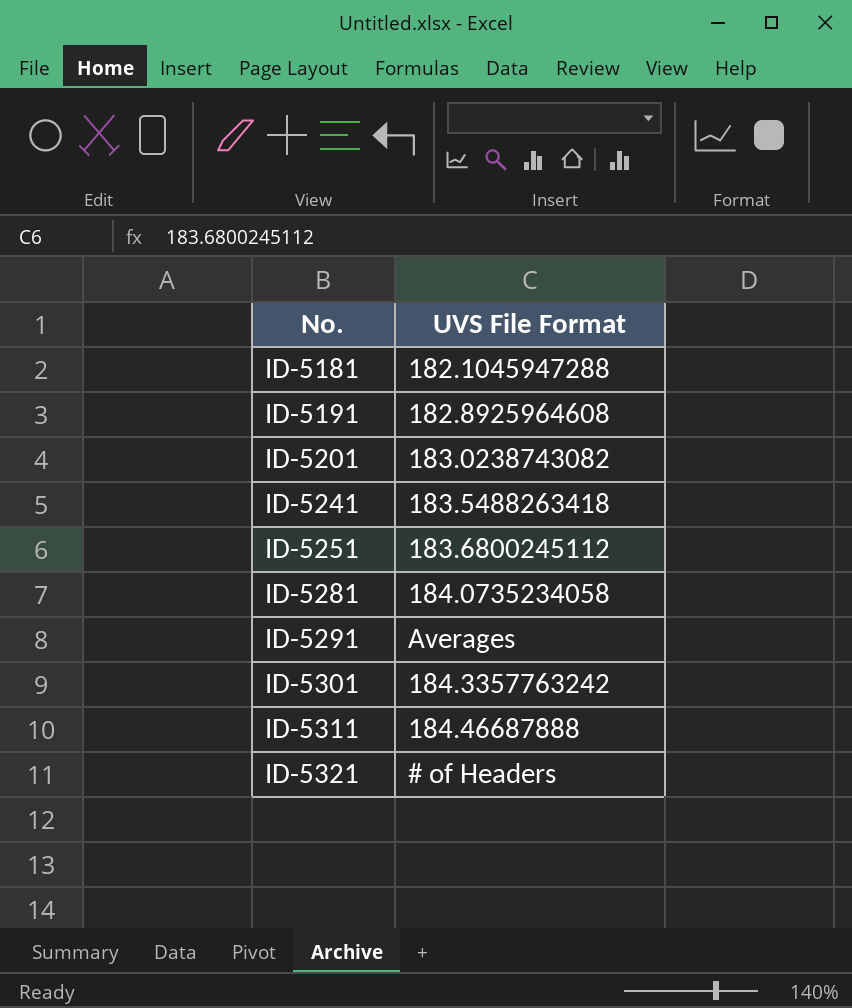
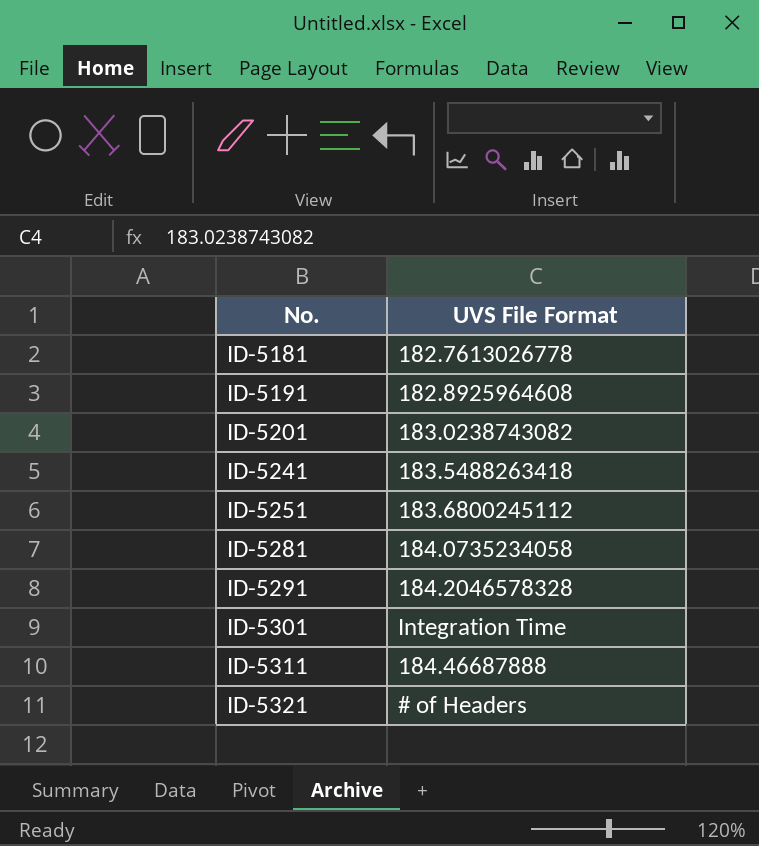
ID-5181 | UVS File Format: 182.1045947288 -> 182.7613026778
ID-5291 | UVS File Format: Averages -> 184.2046578328
ID-5301 | UVS File Format: 184.3357763242 -> Integration Time

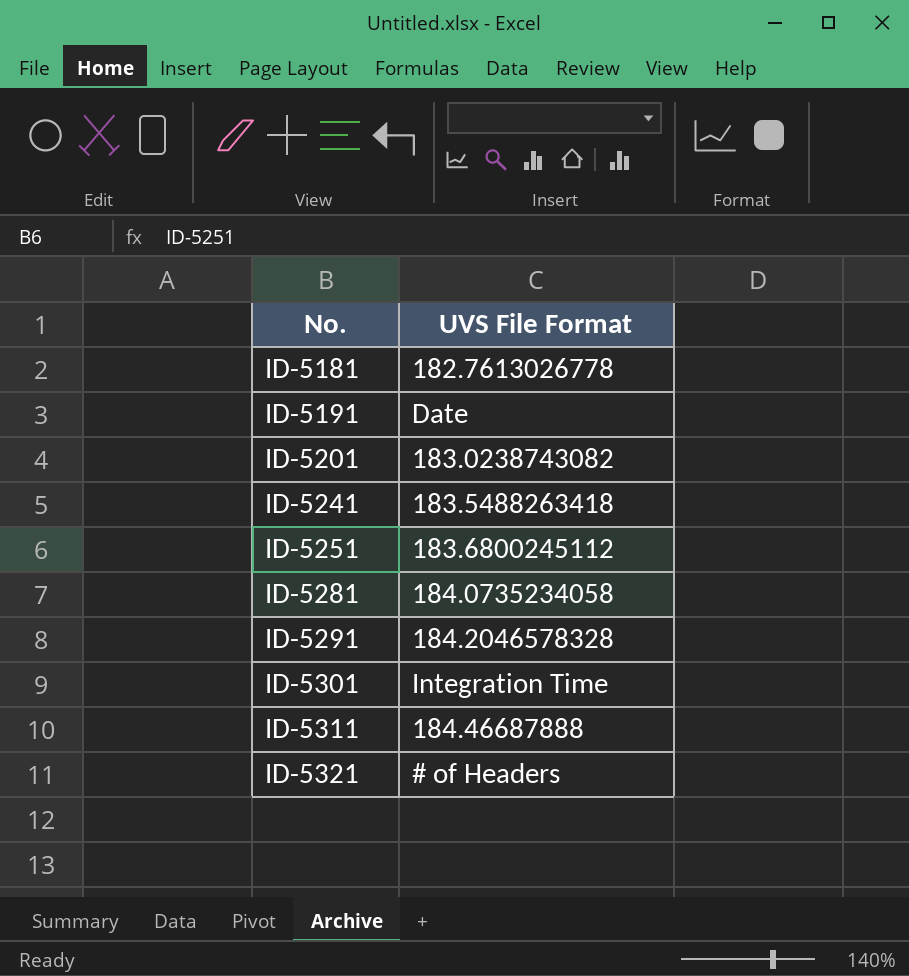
ID-5191 | UVS File Format: 182.8925964608 -> Date

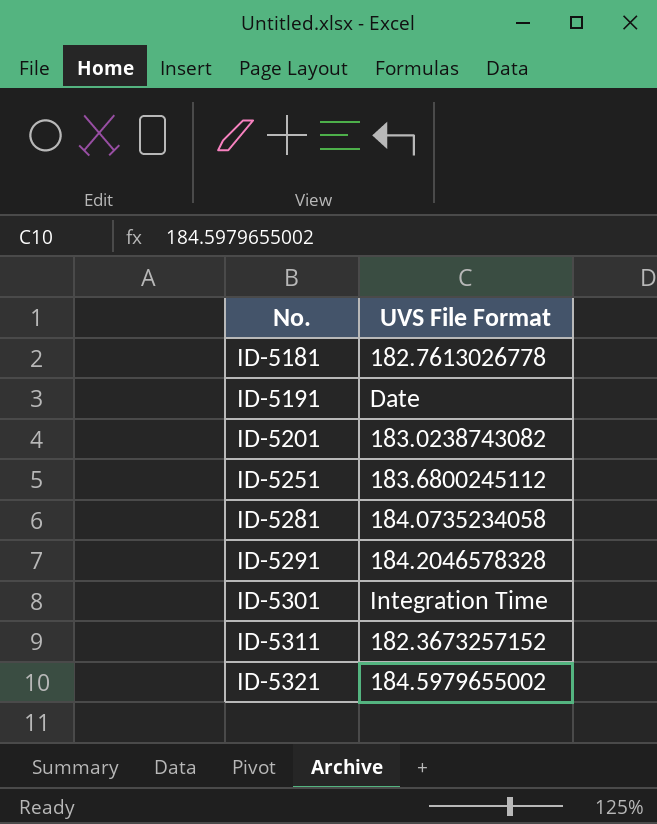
row ID-5241: 183.5488263418 -> none
ID-5311 | UVS File Format: 184.46687888 -> 182.3673257152
ID-5321 | UVS File Format: # of Headers -> 184.5979655002

